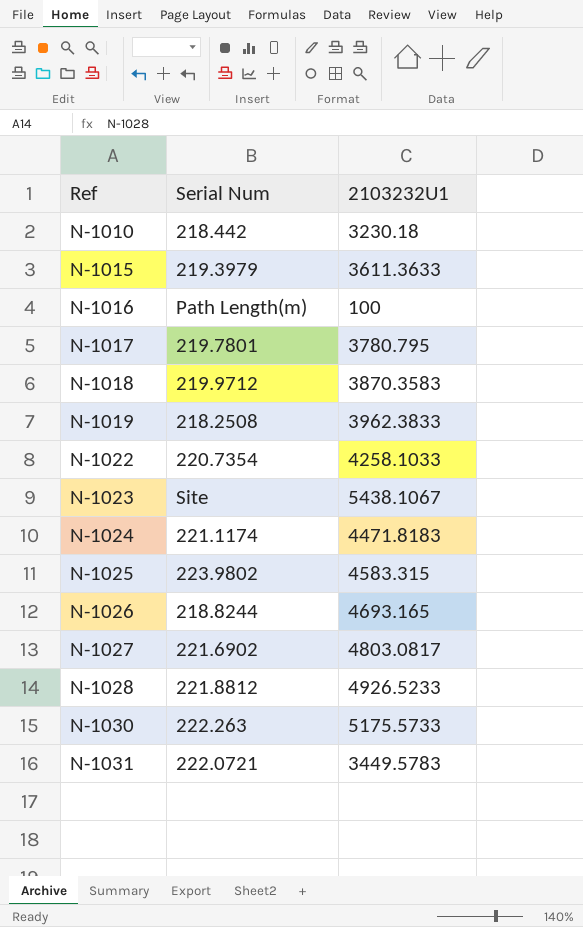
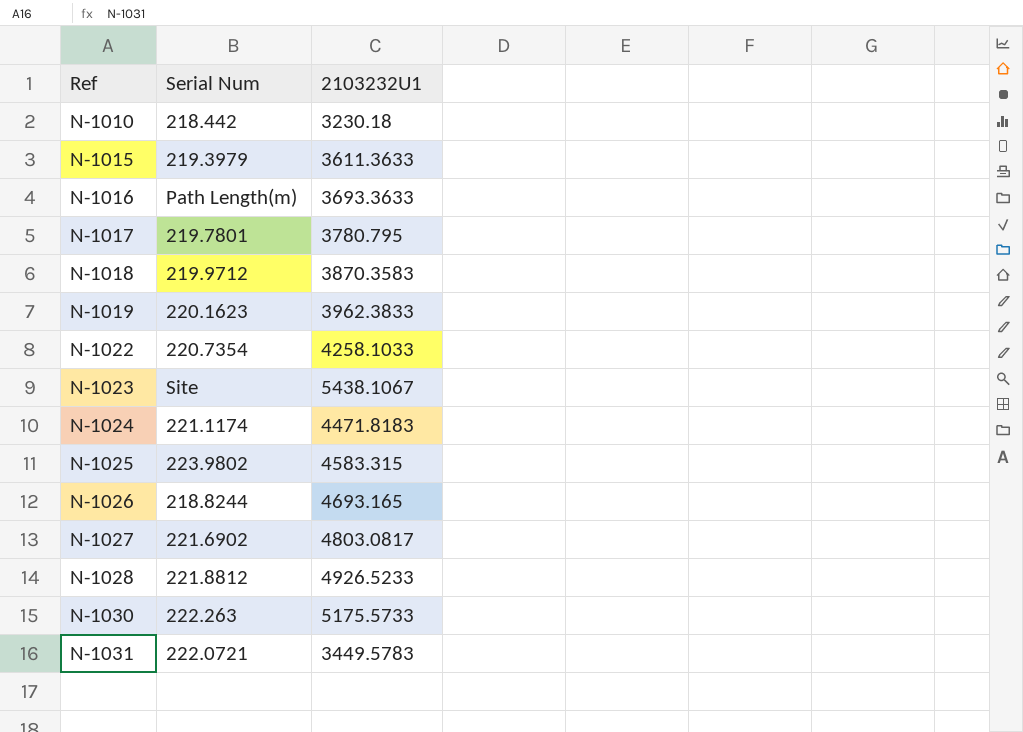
N-1016 | 2103232U1: 100 -> 3693.3633
N-1019 | Serial Num: 218.2508 -> 220.1623

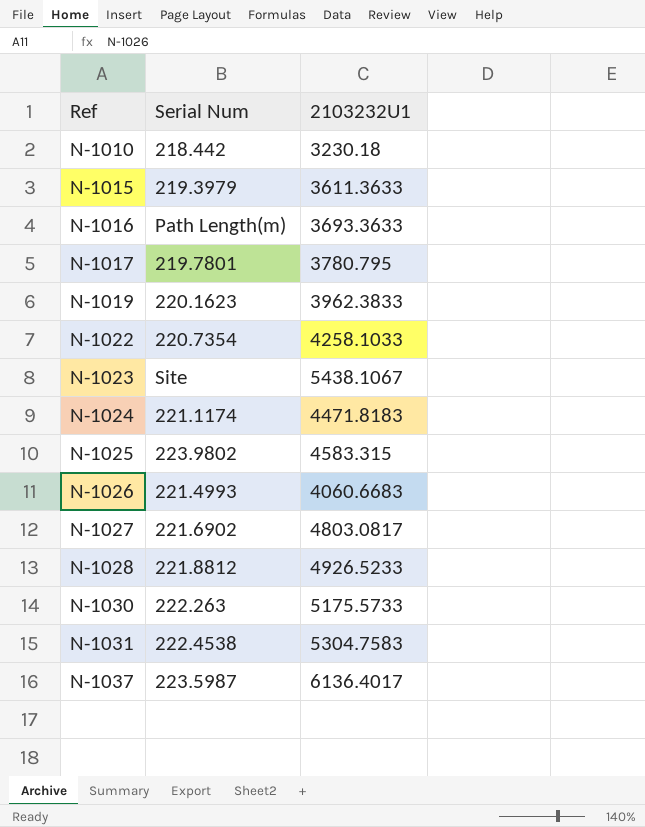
row N-1018: 219.9712 | 3870.3583 -> none
N-1026 | Serial Num: 218.8244 -> 221.4993
N-1026 | 2103232U1: 4693.165 -> 4060.6683
N-1031 | Serial Num: 222.0721 -> 222.4538
N-1031 | 2103232U1: 3449.5783 -> 5304.7583
row N-1037: none -> 223.5987 | 6136.4017

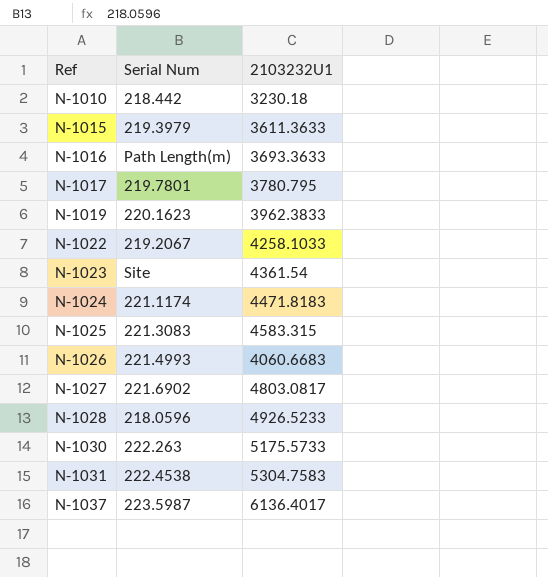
N-1022 | Serial Num: 220.7354 -> 219.2067
N-1023 | 2103232U1: 5438.1067 -> 4361.54
N-1025 | Serial Num: 223.9802 -> 221.3083
N-1028 | Serial Num: 221.8812 -> 218.0596

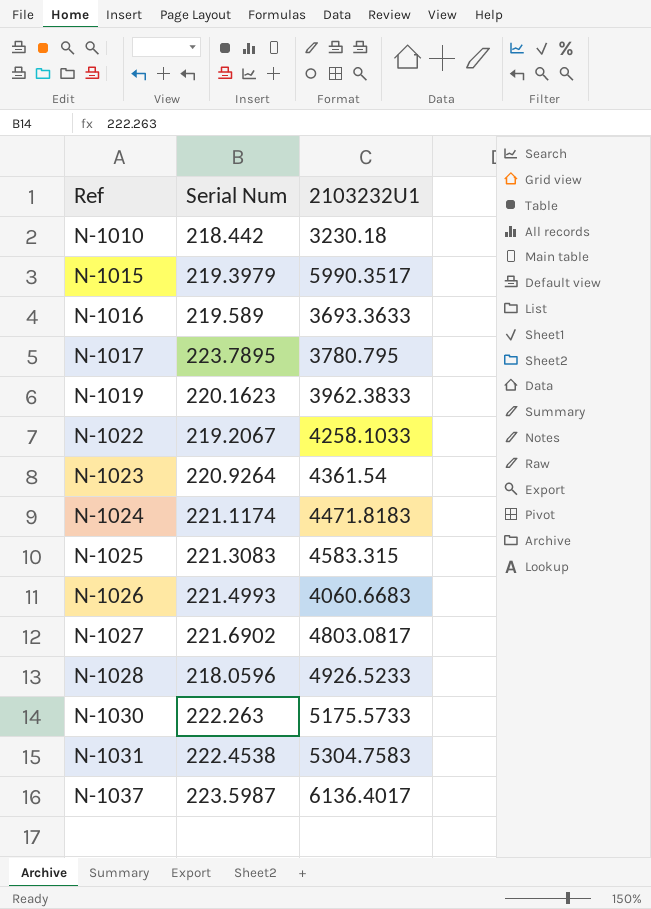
N-1015 | 2103232U1: 3611.3633 -> 5990.3517
N-1016 | Serial Num: Path Length(m) -> 219.589
N-1017 | Serial Num: 219.7801 -> 223.7895
N-1023 | Serial Num: Site -> 220.9264

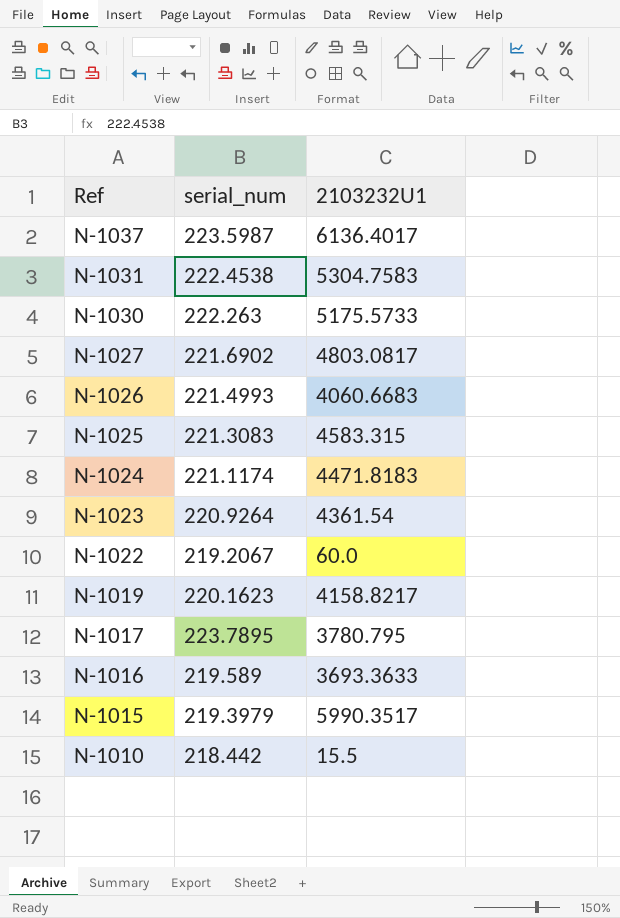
row order: Ref ascending -> Ref descending
column name: Serial Num -> serial_num
row N-1028: 218.0596 | 4926.5233 -> none
N-1022 | 2103232U1: 4258.1033 -> 60.0
N-1019 | 2103232U1: 3962.3833 -> 4158.8217
N-1010 | 2103232U1: 3230.18 -> 15.5

